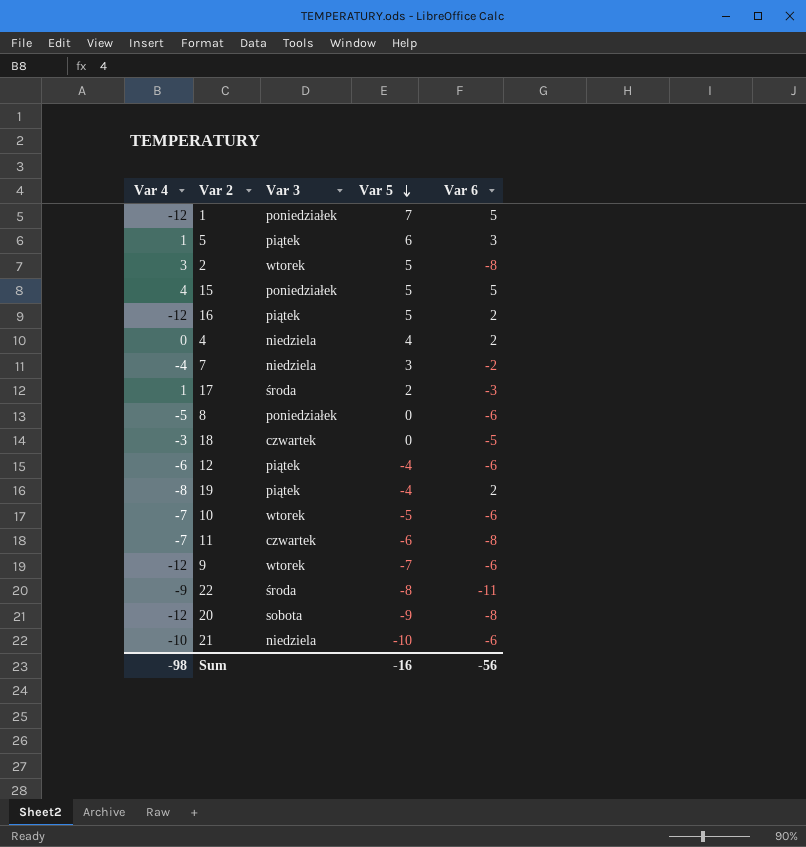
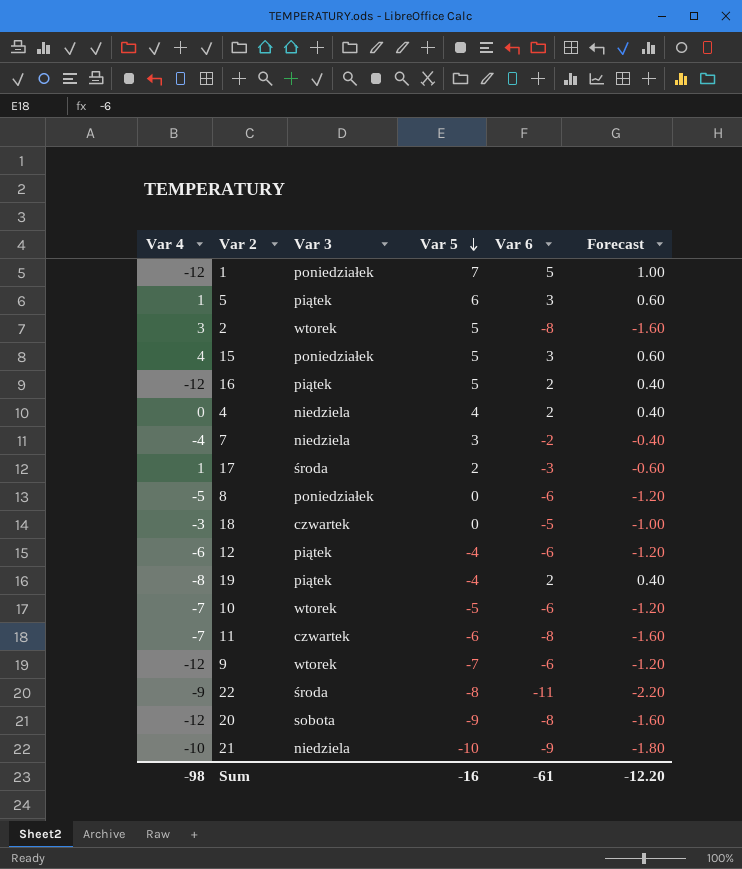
column Forecast | formula: none -> [Var 6] * 0.2
15 | Var 6: 5 -> 3
21 | Var 6: -6 -> -9
Sum | Var 6: -56 -> -61

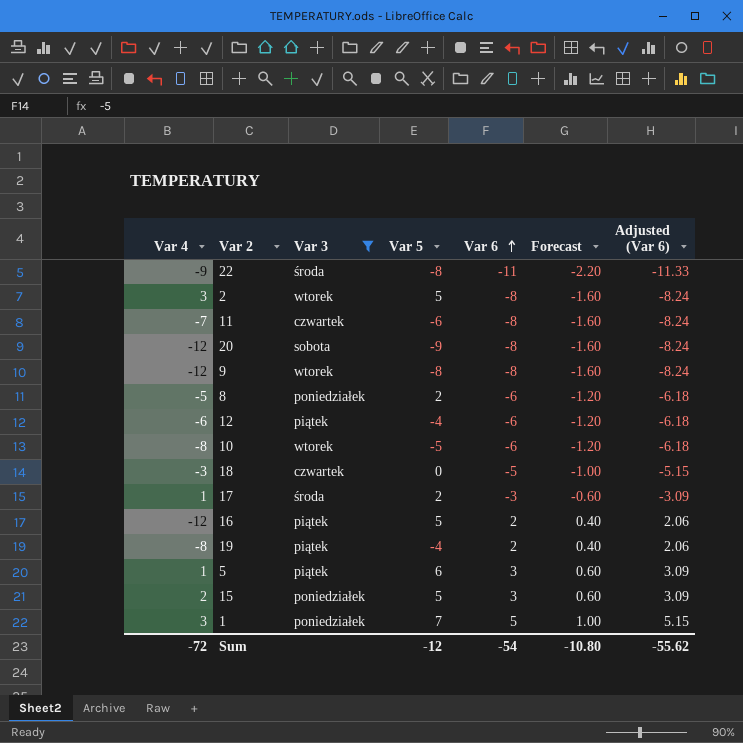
filter: none -> Var 3 != niedziela
row order: Var 5 descending -> Var 6 ascending
column Adjusted (Var 6) | formula: none -> [Var 6] * 1.03
9 | Var 5: -7 -> -8
9 | Var 6: -6 -> -8
9 | Forecast: -1.20 -> -1.60
8 | Var 5: 0 -> 2
10 | Var 4: -7 -> -8
15 | Var 4: 4 -> 2
1 | Var 4: -12 -> 3
Sum | Var 4: -98 -> -72
Sum | Var 5: -16 -> -12
Sum | Var 6: -61 -> -54
Sum | Forecast: -12.20 -> -10.80

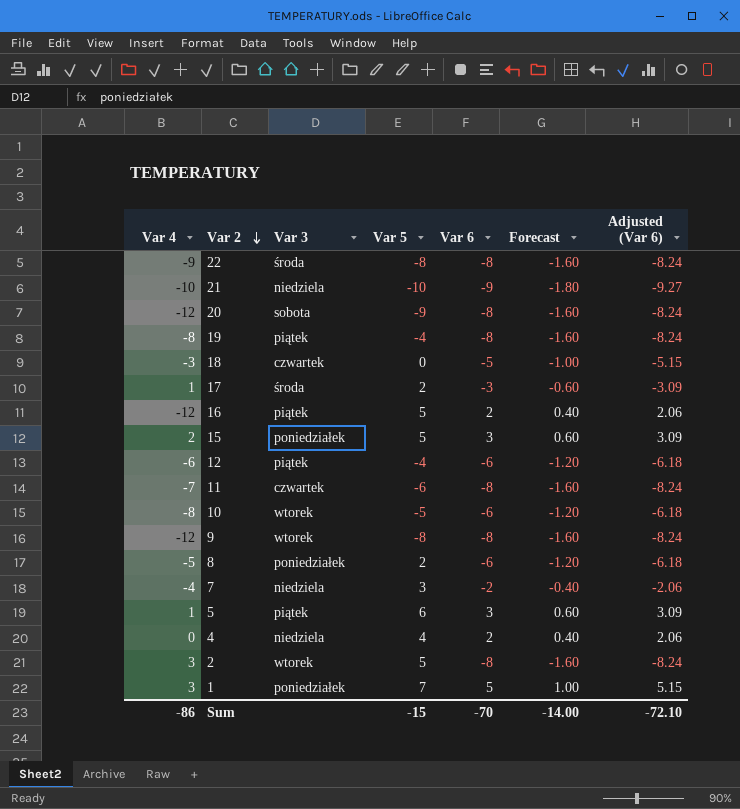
filter: Var 3 != niedziela -> none
row order: Var 6 ascending -> Var 2 descending
22 | Var 6: -11 -> -8
22 | Forecast: -2.20 -> -1.60
22 | Adjusted (Var 6): -11.33 -> -8.24
19 | Var 6: 2 -> -8
19 | Forecast: 0.40 -> -1.60
19 | Adjusted (Var 6): 2.06 -> -8.24
Sum | Var 4: -72 -> -86
Sum | Var 5: -12 -> -15
Sum | Var 6: -54 -> -70
Sum | Forecast: -10.80 -> -14.00
Sum | Adjusted (Var 6): -55.62 -> -72.10

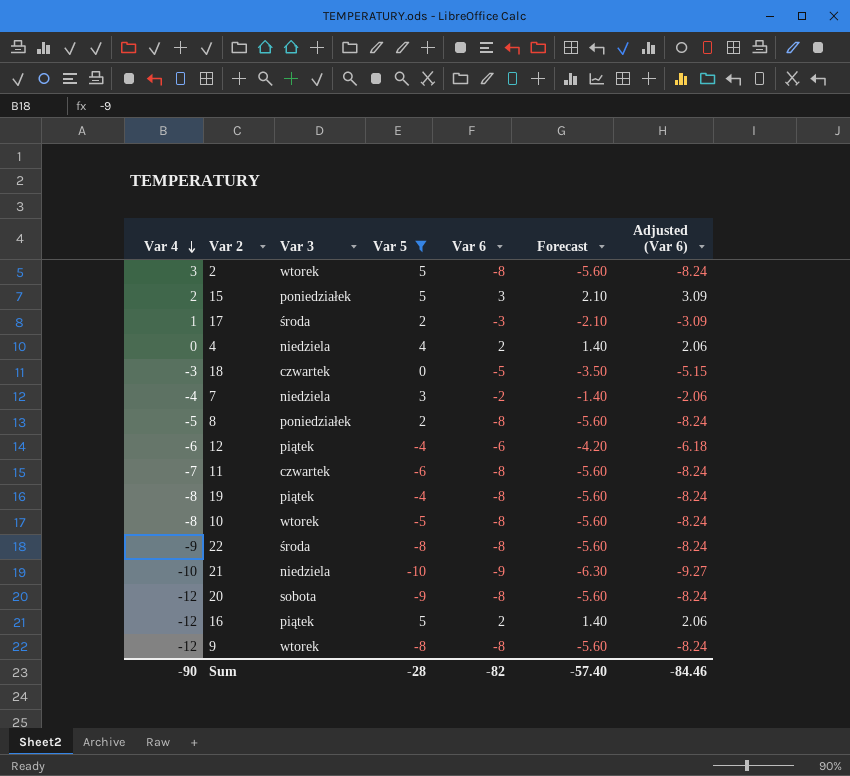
filter: none -> Var 5 <= 5
row order: Var 2 descending -> Var 4 descending
column Forecast | formula: [Var 6] * 0.2 -> [Var 6] * 0.7
8 | Var 6: -6 -> -8
8 | Adjusted (Var 6): -6.18 -> -8.24
10 | Var 6: -6 -> -8
10 | Adjusted (Var 6): -6.18 -> -8.24
Sum | Var 4: -86 -> -90
Sum | Var 5: -15 -> -28
Sum | Var 6: -70 -> -82
Sum | Forecast: -14.00 -> -57.40
Sum | Adjusted (Var 6): -72.10 -> -84.46

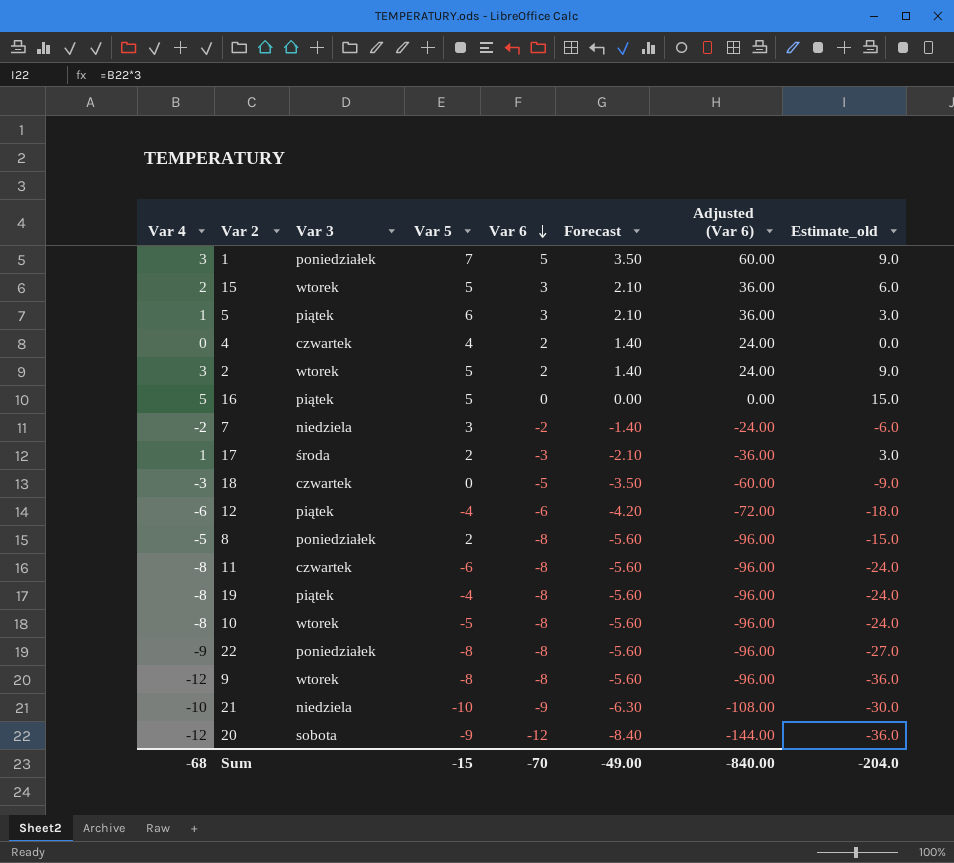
filter: Var 5 <= 5 -> none
row order: Var 4 descending -> Var 6 descending
column Adjusted (Var 6) | formula: [Var 6] * 1.03 -> [Var 6] * 12
column Estimate_old | formula: none -> [Var 4] * 3
15 | Var 3: poniedziałek -> wtorek
4 | Var 3: niedziela -> czwartek
2 | Var 6: -8 -> 2
2 | Forecast: -5.60 -> 1.40
16 | Var 4: -12 -> 5
16 | Var 6: 2 -> 0
16 | Forecast: 1.40 -> 0.00
7 | Var 4: -4 -> -2
11 | Var 4: -7 -> -8
22 | Var 3: środa -> poniedziałek
20 | Var 6: -8 -> -12
20 | Forecast: -5.60 -> -8.40
Sum | Var 4: -90 -> -68
Sum | Var 5: -28 -> -15
Sum | Var 6: -82 -> -70
Sum | Forecast: -57.40 -> -49.00
Sum | Adjusted (Var 6): -84.46 -> -840.00

